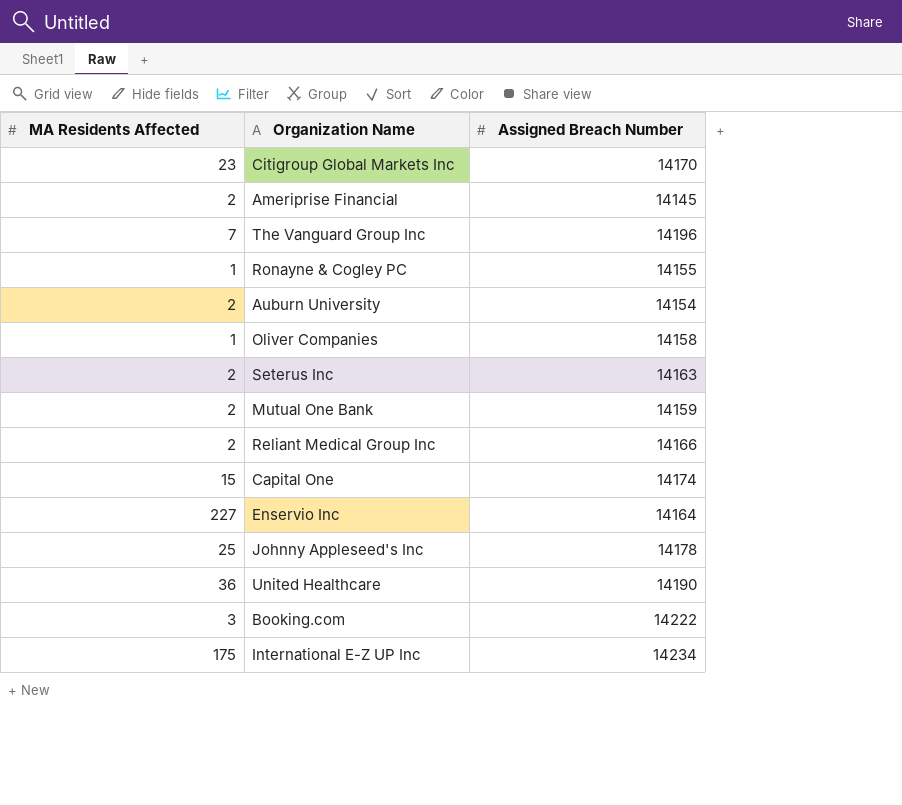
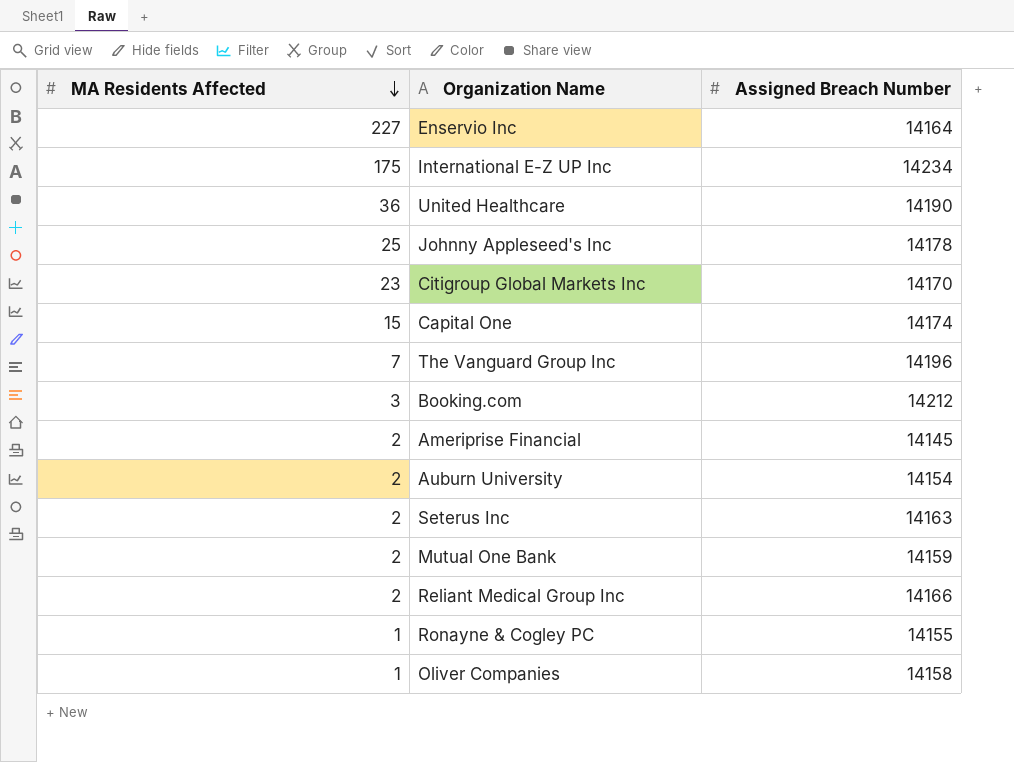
row order: none -> MA Residents Affected descending
Booking.com | Assigned Breach Number: 14222 -> 14212

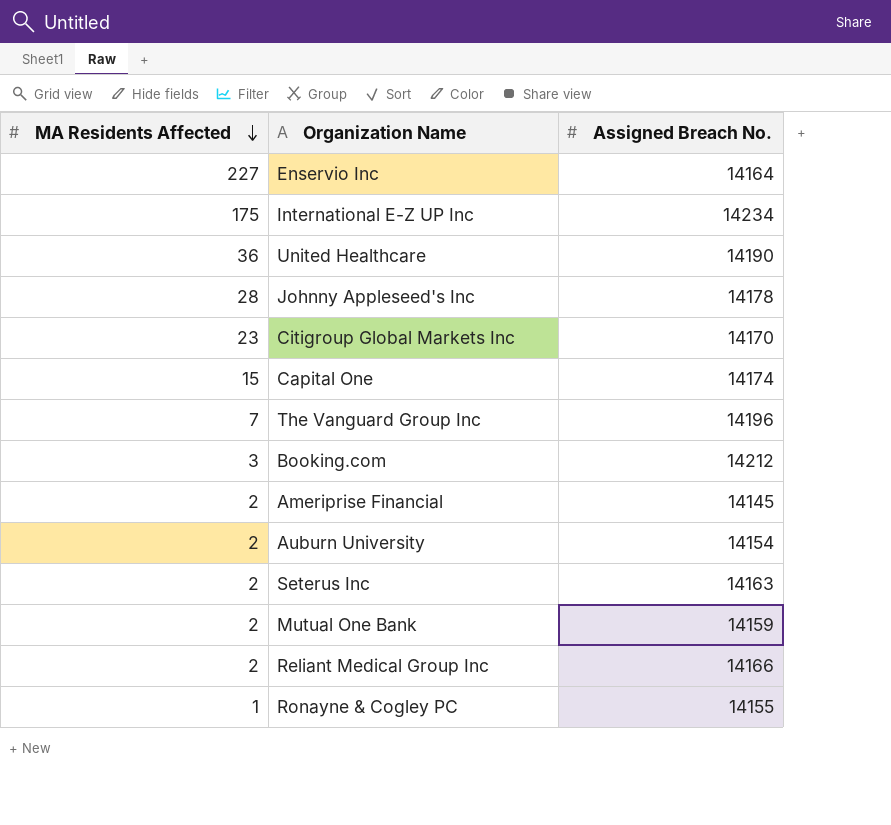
column name: Assigned Breach Number -> Assigned Breach No.
row Oliver Companies: 1 | 14158 -> none
Johnny Appleseed's Inc | MA Residents Affected: 25 -> 28

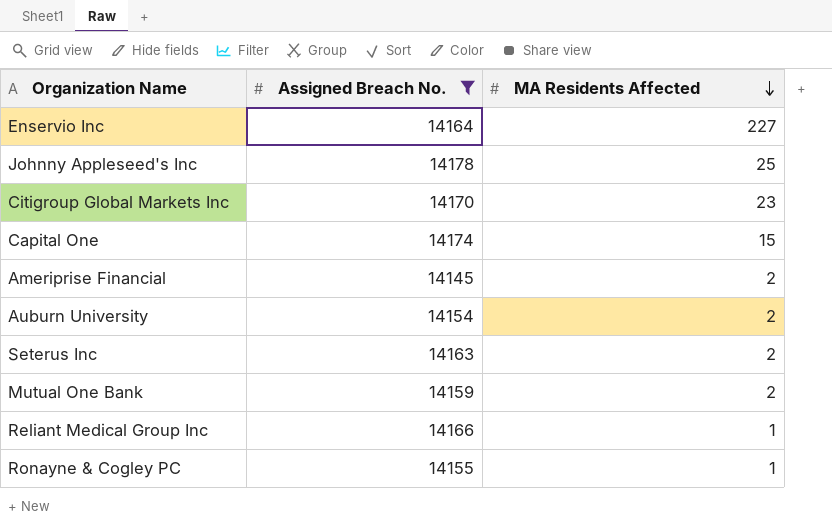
filter: none -> Assigned Breach No. <= 14178
column MA Residents Affected | position: 1 -> 3
Johnny Appleseed's Inc | MA Residents Affected: 28 -> 25
Reliant Medical Group Inc | MA Residents Affected: 2 -> 1

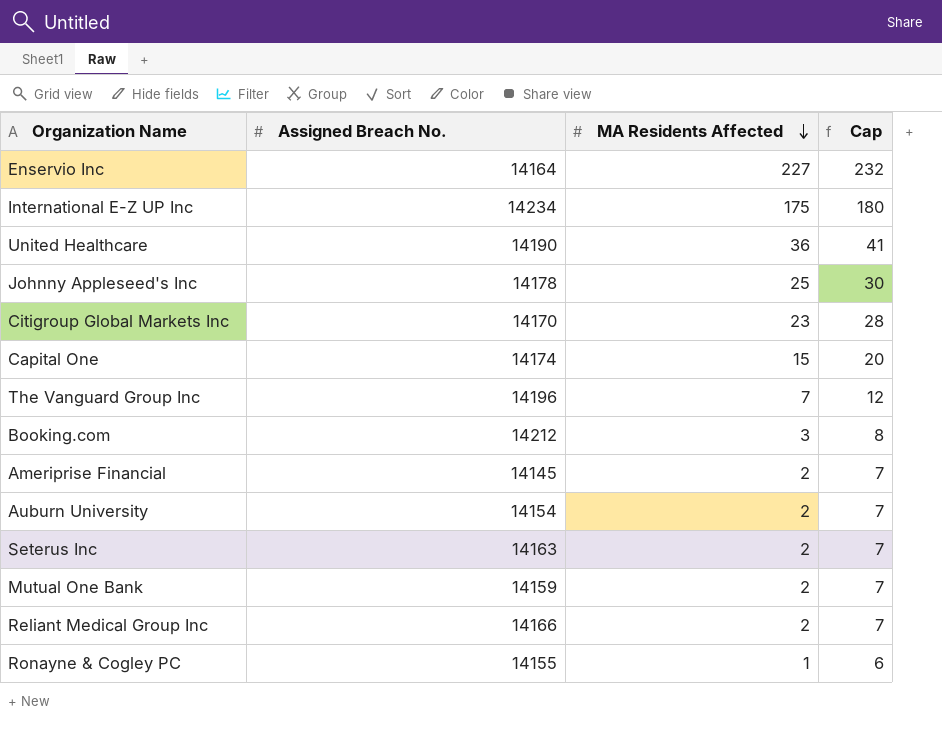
filter: Assigned Breach No. <= 14178 -> none
column Cap | formula: none -> [MA Residents Affected] + 5
Reliant Medical Group Inc | MA Residents Affected: 1 -> 2

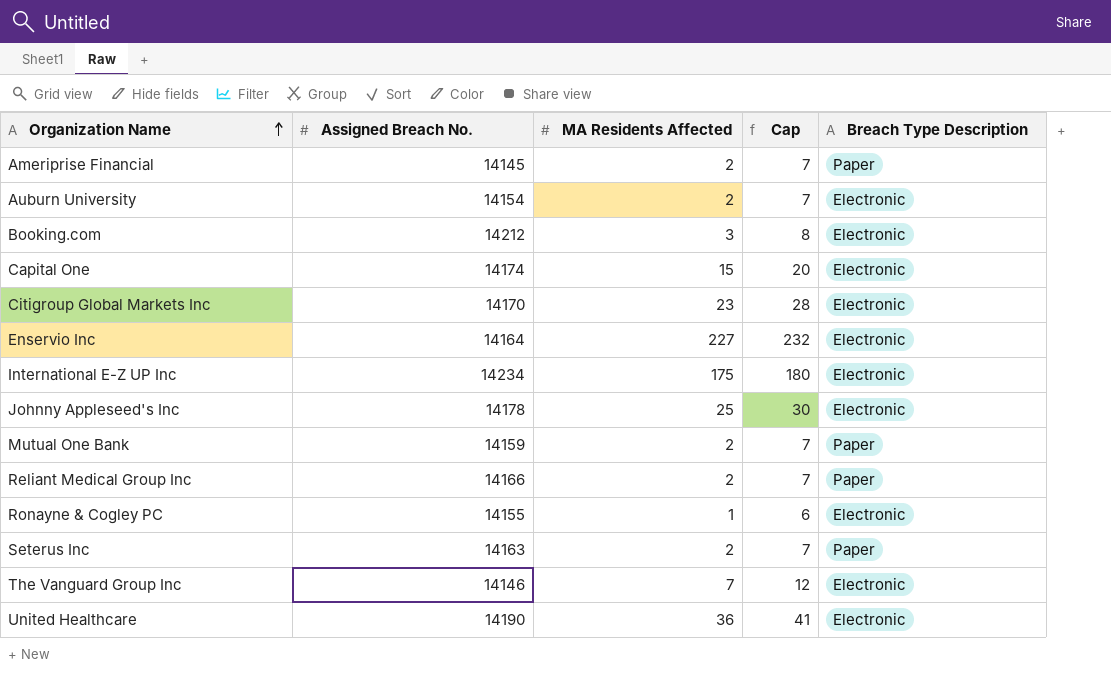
row order: MA Residents Affected descending -> Organization Name ascending
column Breach Type Description | position: none -> 5
The Vanguard Group Inc | Assigned Breach No.: 14196 -> 14146

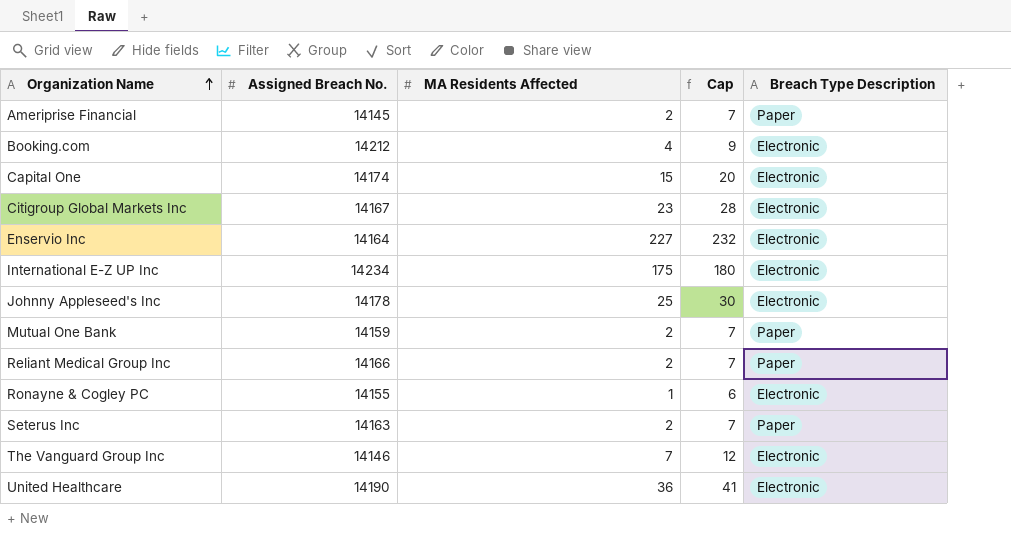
row Auburn University: 14154 | 2 | 7 | Electronic -> none
Booking.com | MA Residents Affected: 3 -> 4
Booking.com | Cap: 8 -> 9
Citigroup Global Markets Inc | Assigned Breach No.: 14170 -> 14167

